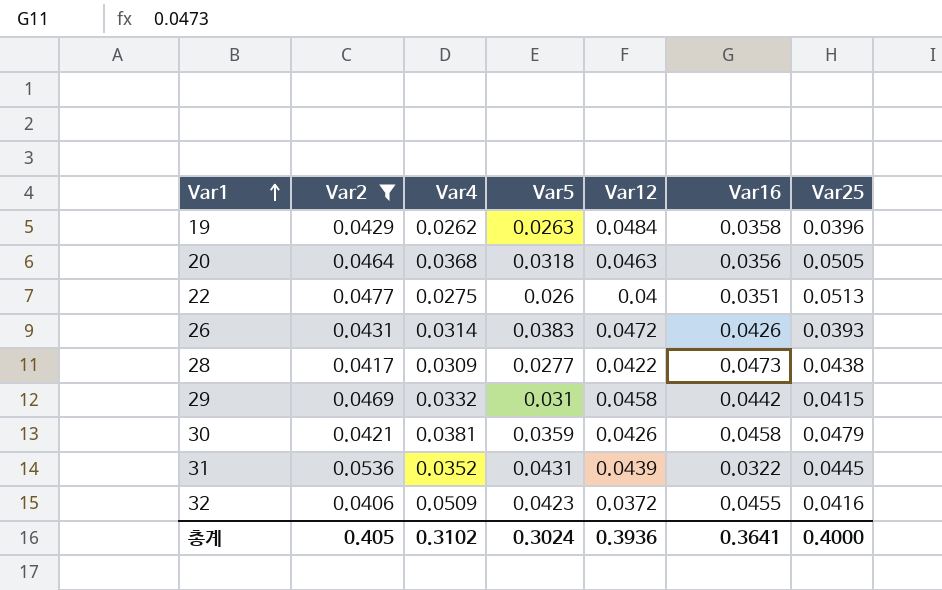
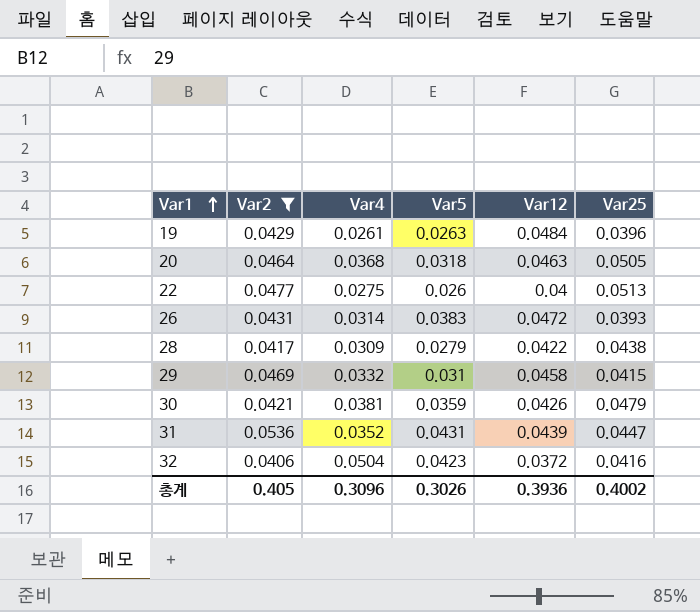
column Var16 | position: 6 -> none
19 | Var4: 0.0262 -> 0.0261
28 | Var5: 0.0277 -> 0.0279
31 | Var25: 0.0445 -> 0.0447
32 | Var4: 0.0509 -> 0.0504
총계 | Var4: 0.3102 -> 0.3096
총계 | Var5: 0.3024 -> 0.3026
총계 | Var25: 0.4000 -> 0.4002

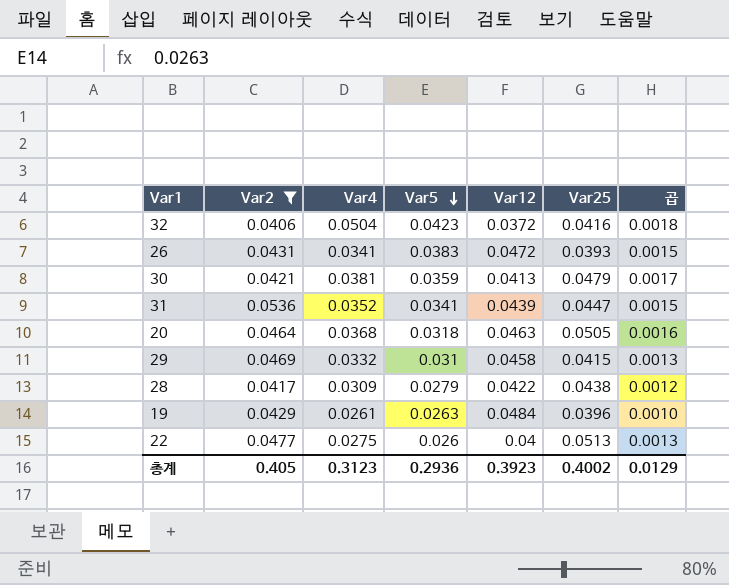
row order: Var1 ascending -> Var5 descending
column 곱 | formula: none -> [Var5] * [Var25]
26 | Var4: 0.0314 -> 0.0341
30 | Var12: 0.0426 -> 0.0413
31 | Var5: 0.0431 -> 0.0341
총계 | Var4: 0.3096 -> 0.3123
총계 | Var5: 0.3026 -> 0.2936
총계 | Var12: 0.3936 -> 0.3923

